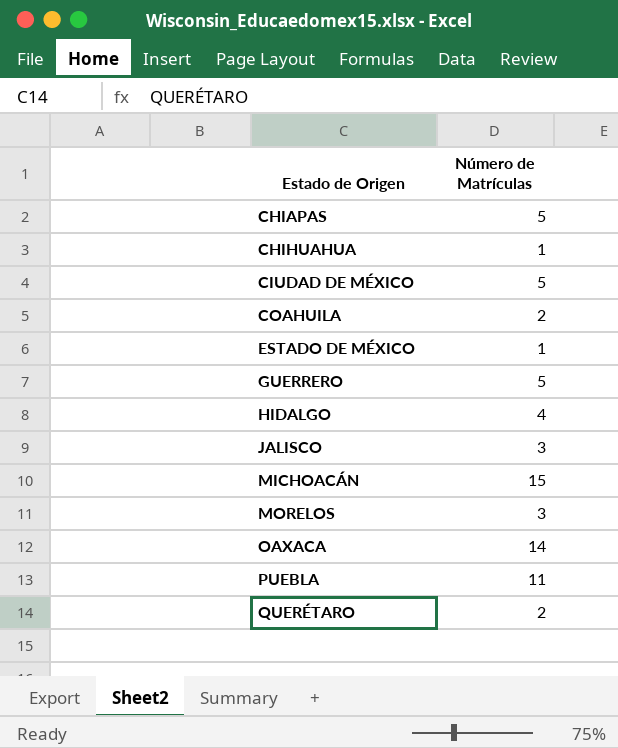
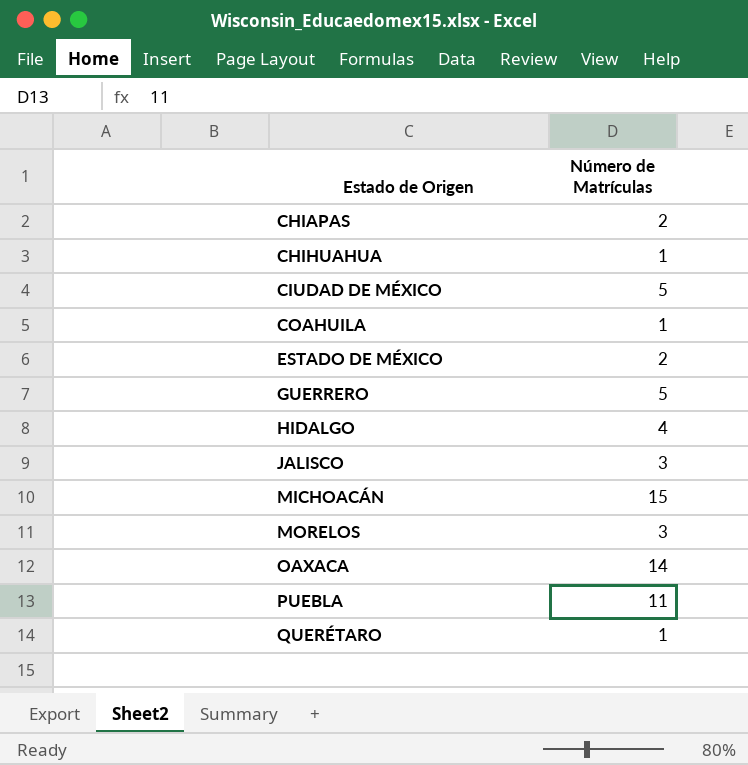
CHIAPAS | Número de Matrículas: 5 -> 2
COAHUILA | Número de Matrículas: 2 -> 1
ESTADO DE MÉXICO | Número de Matrículas: 1 -> 2
QUERÉTARO | Número de Matrículas: 2 -> 1

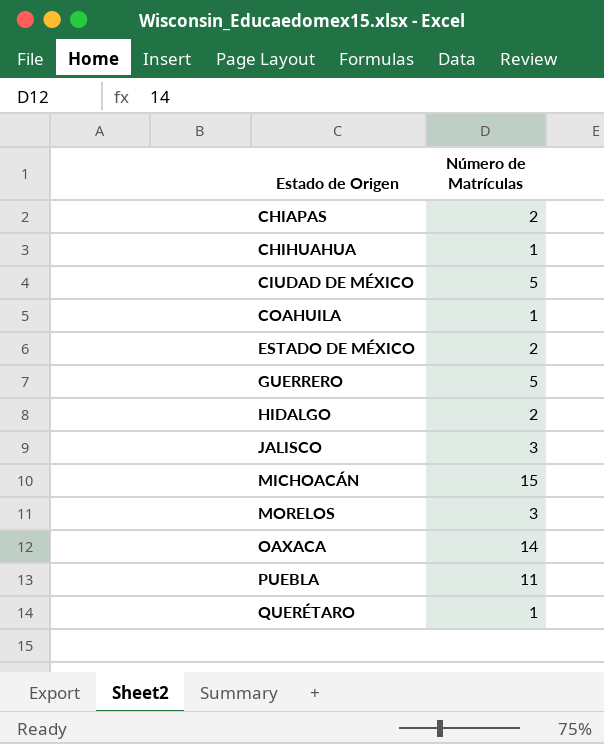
HIDALGO | Número de Matrículas: 4 -> 2

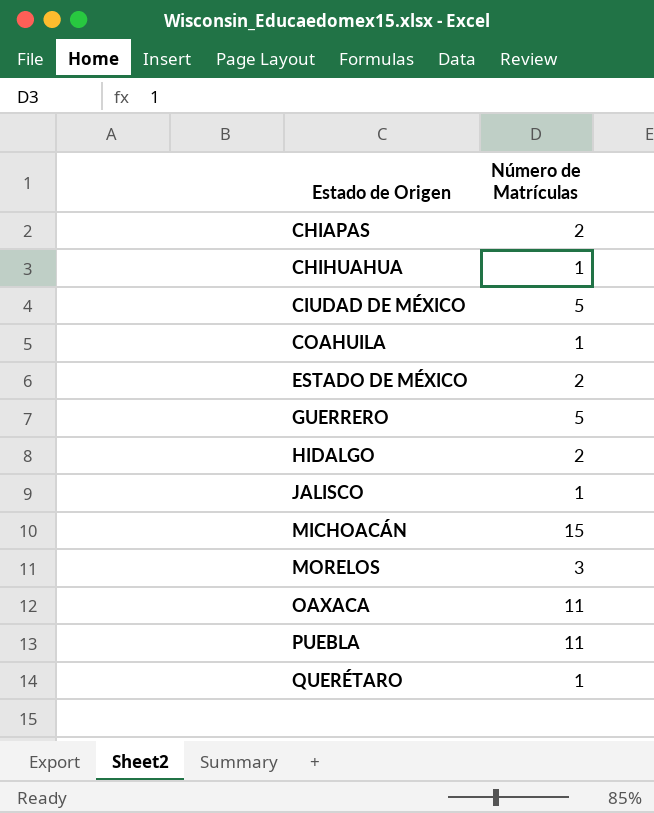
JALISCO | Número de Matrículas: 3 -> 1
OAXACA | Número de Matrículas: 14 -> 11

